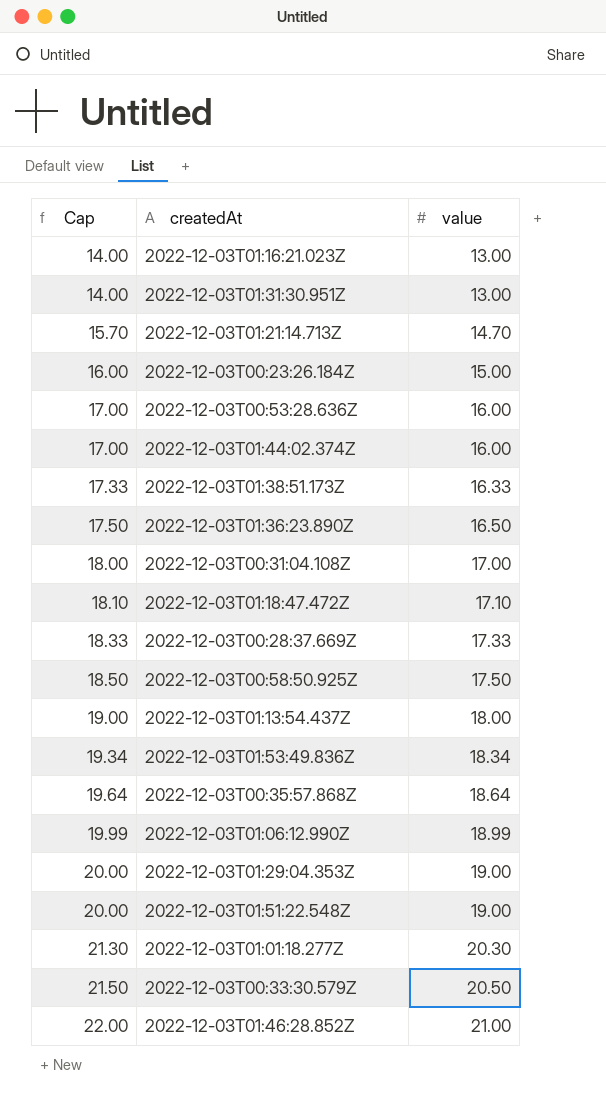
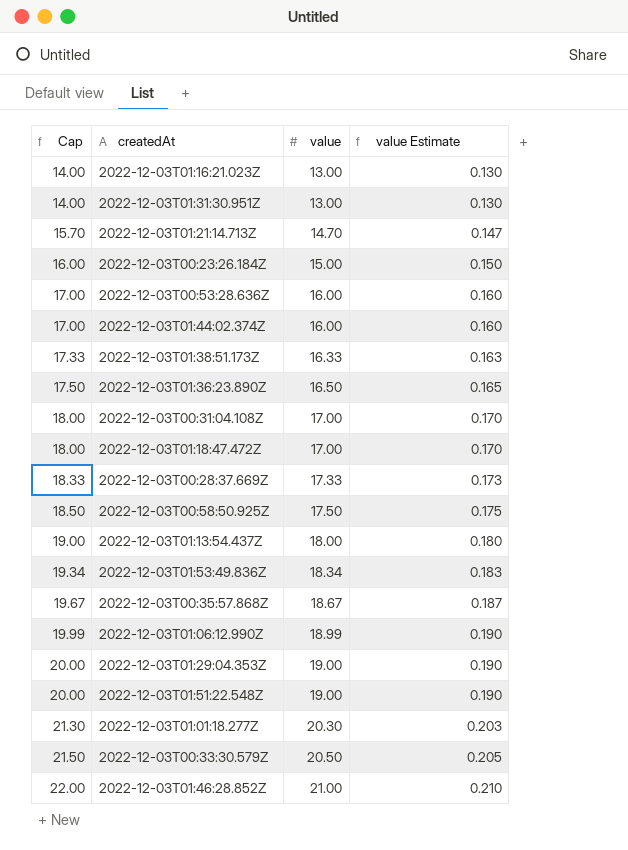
column value Estimate | formula: none -> [value] * 0.01
2022-12-03T01:18:47.472Z | Cap: 18.10 -> 18.00
2022-12-03T01:18:47.472Z | value: 17.10 -> 17.00
2022-12-03T00:35:57.868Z | Cap: 19.64 -> 19.67
2022-12-03T00:35:57.868Z | value: 18.64 -> 18.67

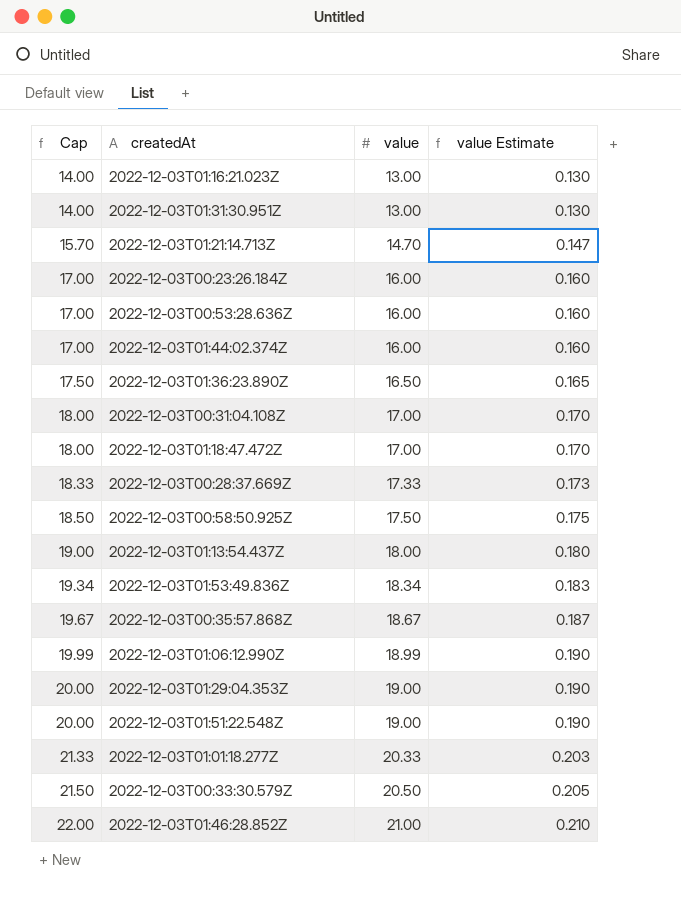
row 2022-12-03T01:38:51.173Z: 17.33 | 16.33 | 0.163 -> none
2022-12-03T00:23:26.184Z | Cap: 16.00 -> 17.00
2022-12-03T00:23:26.184Z | value: 15.00 -> 16.00
2022-12-03T00:23:26.184Z | value Estimate: 0.150 -> 0.160
2022-12-03T01:01:18.277Z | Cap: 21.30 -> 21.33
2022-12-03T01:01:18.277Z | value: 20.30 -> 20.33

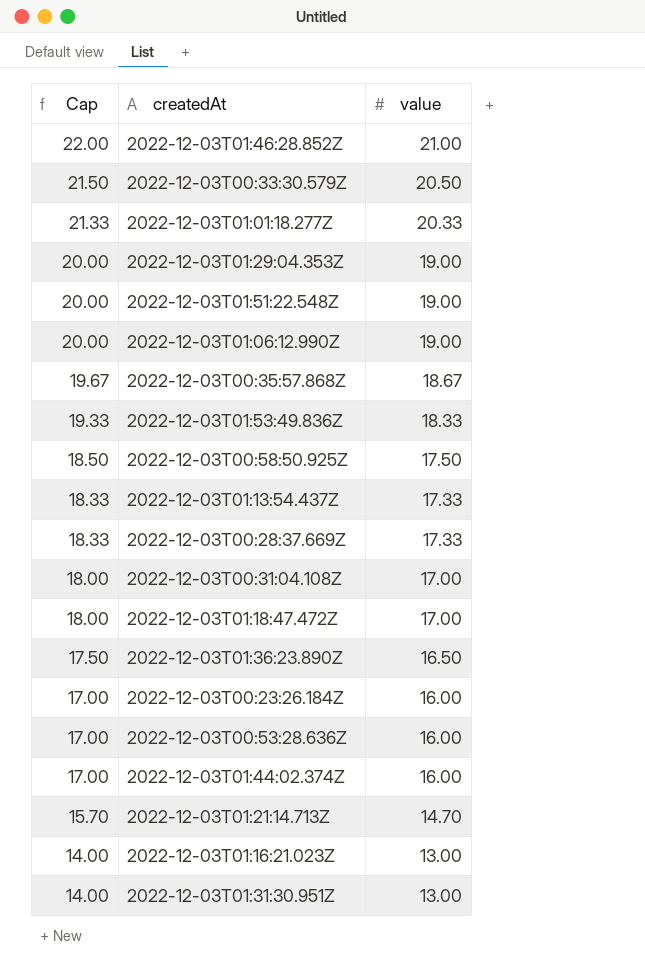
row order: Cap ascending -> Cap descending
column value Estimate | formula: [value] * 0.01 -> none
2022-12-03T01:06:12.990Z | Cap: 19.99 -> 20.00
2022-12-03T01:06:12.990Z | value: 18.99 -> 19.00
2022-12-03T01:53:49.836Z | Cap: 19.34 -> 19.33
2022-12-03T01:53:49.836Z | value: 18.34 -> 18.33
2022-12-03T01:13:54.437Z | Cap: 19.00 -> 18.33
2022-12-03T01:13:54.437Z | value: 18.00 -> 17.33

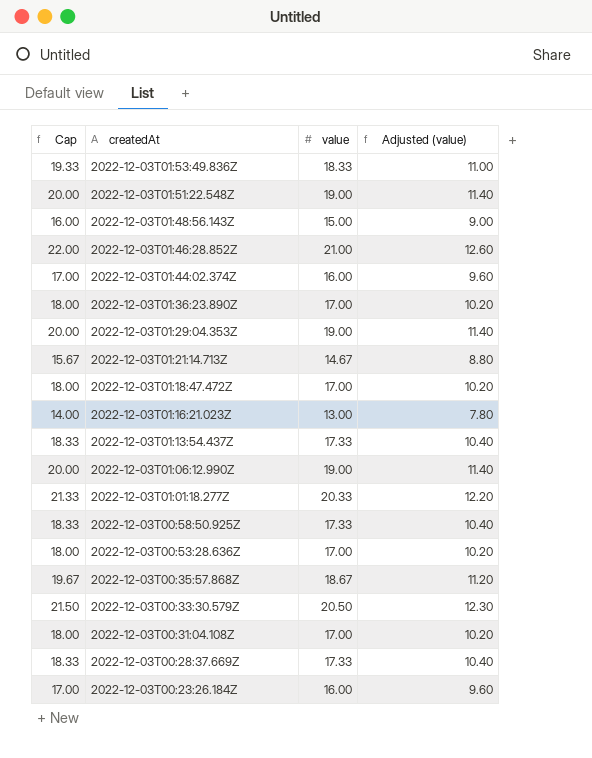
row order: Cap descending -> createdAt descending
column Adjusted (value) | formula: none -> [value] * 0.6
row 2022-12-03T01:31:30.951Z: 14.00 | 13.00 -> none
row 2022-12-03T01:48:56.143Z: none -> 16.00 | 15.00 | 9.00
2022-12-03T01:36:23.890Z | Cap: 17.50 -> 18.00
2022-12-03T01:36:23.890Z | value: 16.50 -> 17.00
2022-12-03T01:21:14.713Z | Cap: 15.70 -> 15.67
2022-12-03T01:21:14.713Z | value: 14.70 -> 14.67
2022-12-03T00:58:50.925Z | Cap: 18.50 -> 18.33
2022-12-03T00:58:50.925Z | value: 17.50 -> 17.33
2022-12-03T00:53:28.636Z | Cap: 17.00 -> 18.00
2022-12-03T00:53:28.636Z | value: 16.00 -> 17.00

